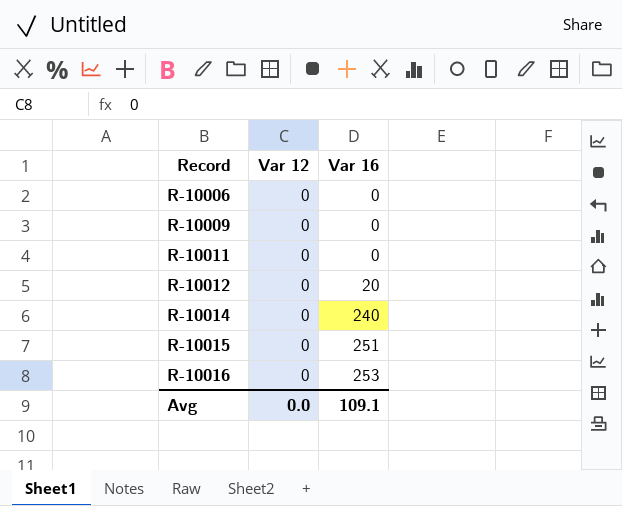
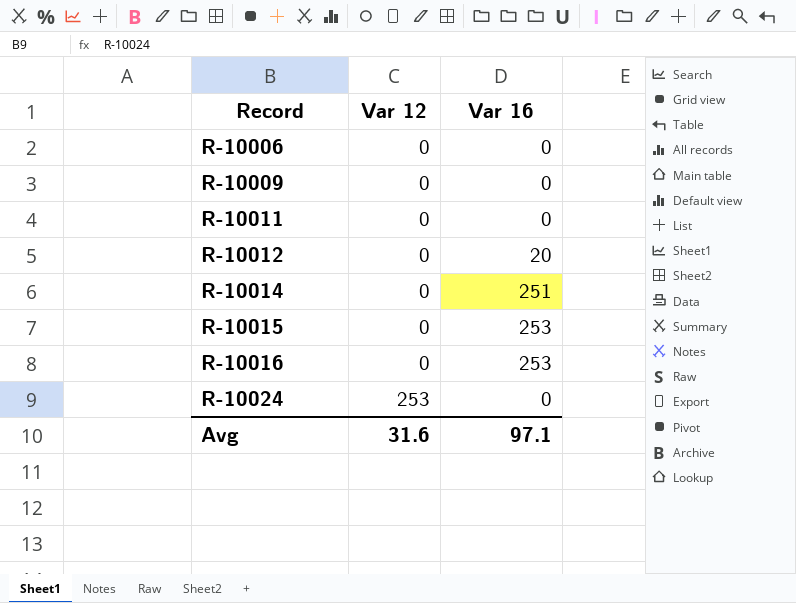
R-10014 | Var 16: 240 -> 251
R-10015 | Var 16: 251 -> 253
row R-10024: none -> 253 | 0
Avg | Var 12: 0.0 -> 31.6
Avg | Var 16: 109.1 -> 97.1

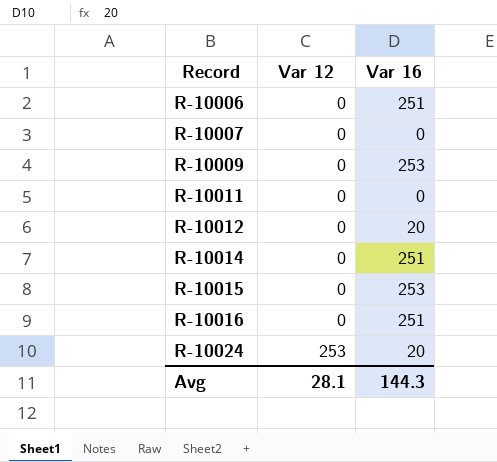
R-10006 | Var 16: 0 -> 251
row R-10007: none -> 0 | 0
R-10009 | Var 16: 0 -> 253
R-10016 | Var 16: 253 -> 251
R-10024 | Var 16: 0 -> 20
Avg | Var 12: 31.6 -> 28.1
Avg | Var 16: 97.1 -> 144.3

